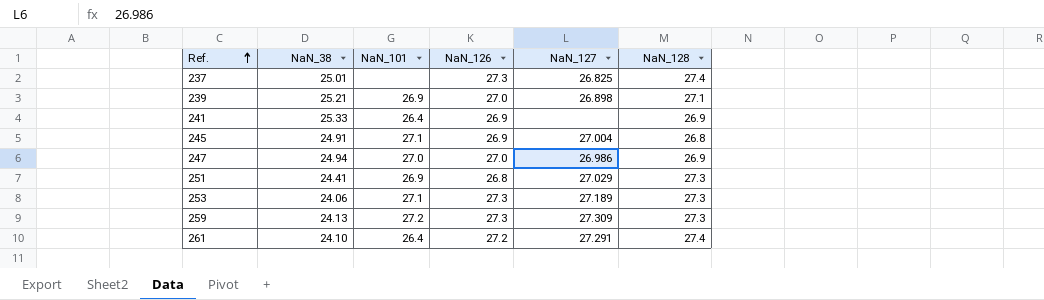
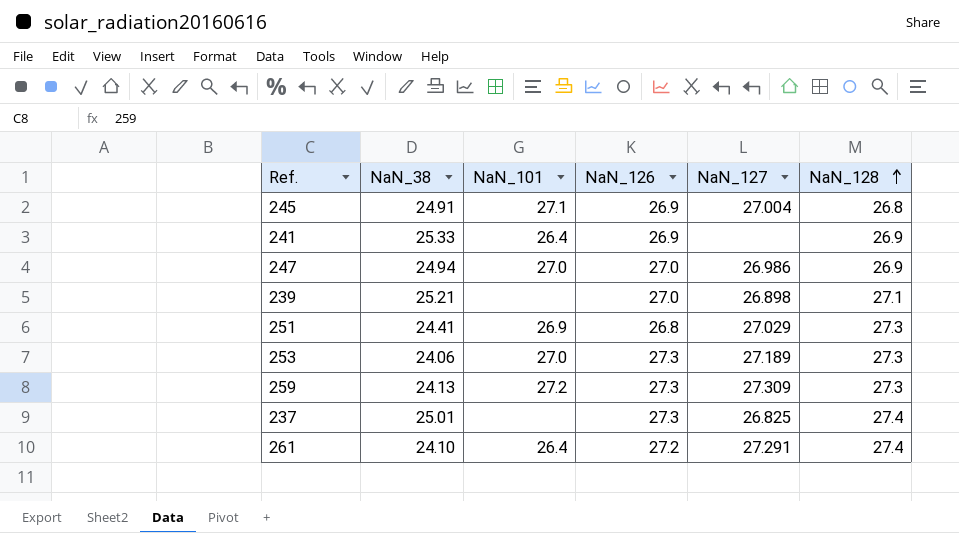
row order: Ref. ascending -> NaN_128 ascending
239 | NaN_101: 26.9 -> none
253 | NaN_101: 27.1 -> 27.0

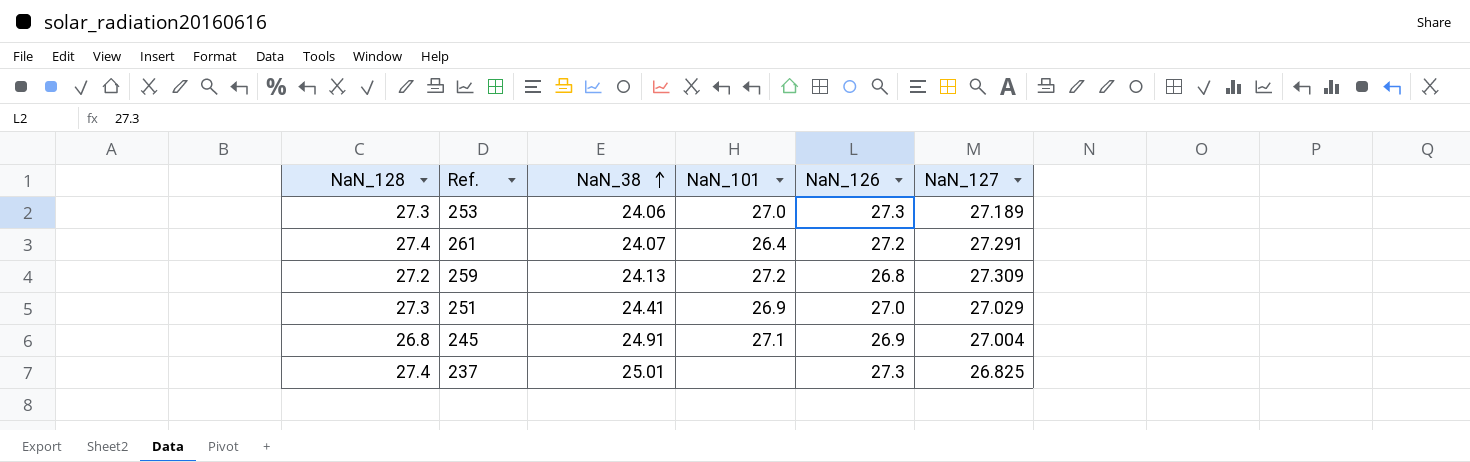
row order: NaN_128 ascending -> NaN_38 ascending
column NaN_128 | position: 6 -> 1
row 241: 25.33 | 26.4 | 26.9 | none | 26.9 -> none
row 247: 24.94 | 27.0 | 27.0 | 26.986 | 26.9 -> none
row 239: 25.21 | none | 27.0 | 26.898 | 27.1 -> none
261 | NaN_38: 24.10 -> 24.07
259 | NaN_128: 27.3 -> 27.2
259 | NaN_126: 27.3 -> 26.8
251 | NaN_126: 26.8 -> 27.0

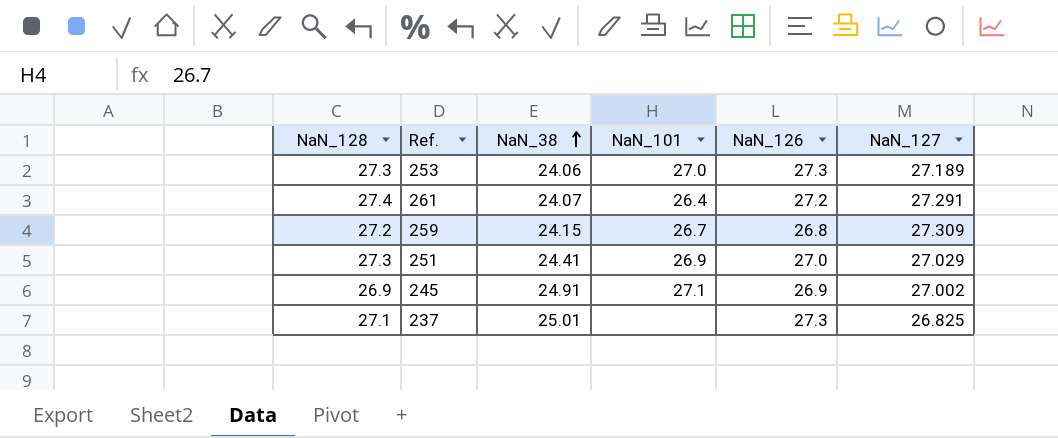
259 | NaN_38: 24.13 -> 24.15
259 | NaN_101: 27.2 -> 26.7
245 | NaN_128: 26.8 -> 26.9
245 | NaN_127: 27.004 -> 27.002
237 | NaN_128: 27.4 -> 27.1

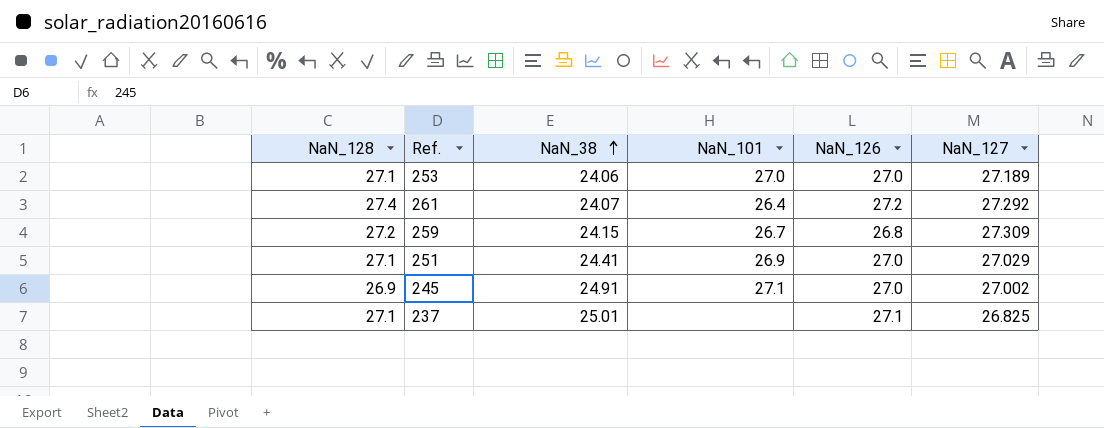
253 | NaN_128: 27.3 -> 27.1
253 | NaN_126: 27.3 -> 27.0
261 | NaN_127: 27.291 -> 27.292
251 | NaN_128: 27.3 -> 27.1
245 | NaN_126: 26.9 -> 27.0
237 | NaN_126: 27.3 -> 27.1

